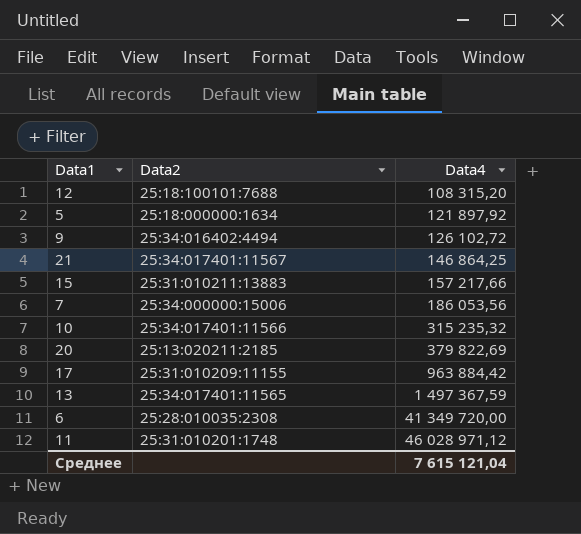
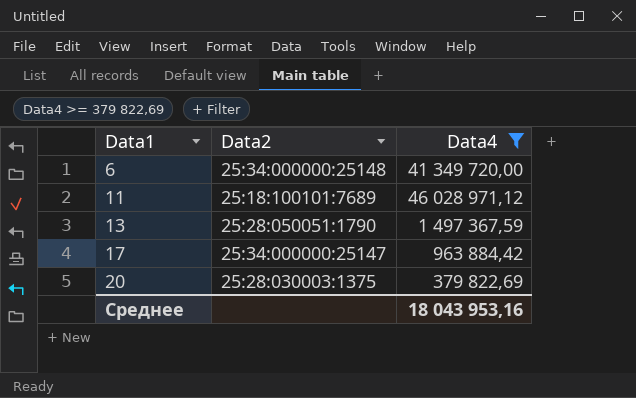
filter: none -> Data4 >= 379 822,69
row order: Data4 ascending -> Data1 ascending
6 | Data2: 25:28:010035:2308 -> 25:34:000000:25148
11 | Data2: 25:31:010201:1748 -> 25:18:100101:7689
13 | Data2: 25:34:017401:11565 -> 25:28:050051:1790
17 | Data2: 25:31:010209:11155 -> 25:34:000000:25147
20 | Data2: 25:13:020211:2185 -> 25:28:030003:1375
Среднее | Data4: 7 615 121,04 -> 18 043 953,16

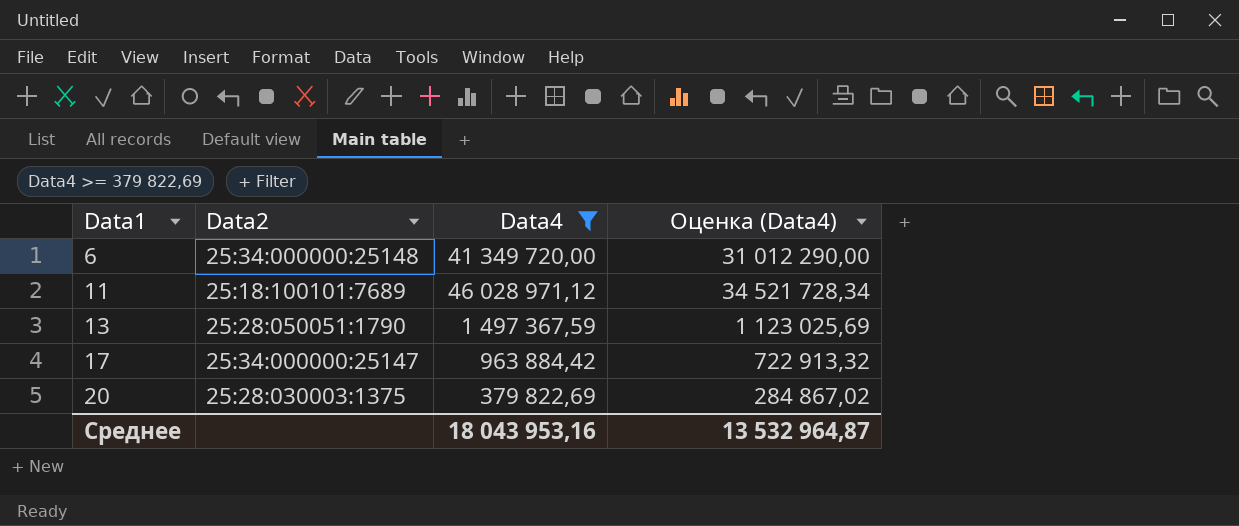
column Оценка (Data4) | formula: none -> [Data4] * 0,75

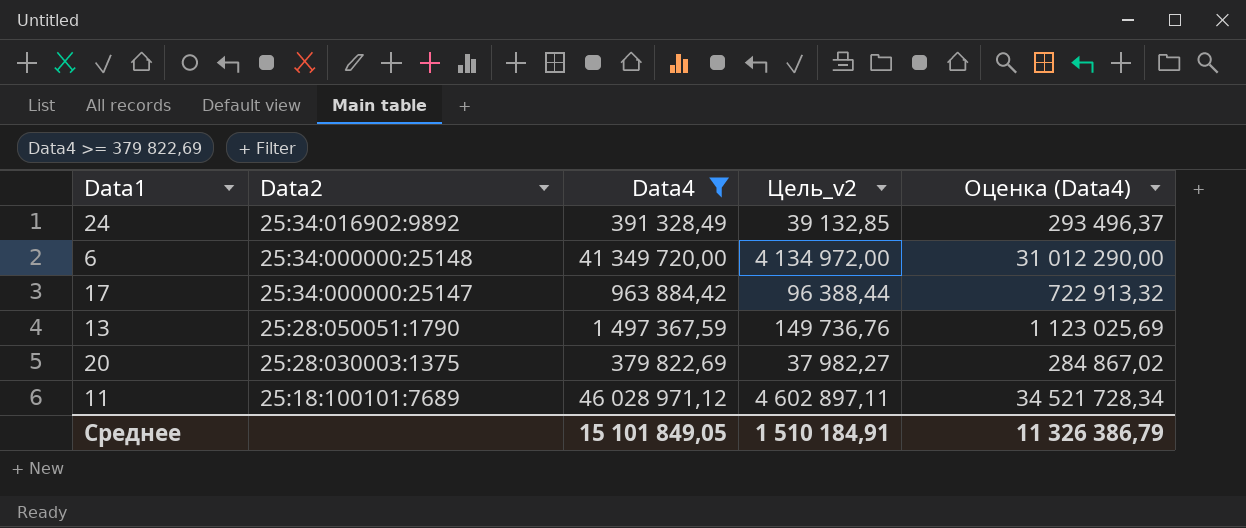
row order: Data1 ascending -> Data2 descending
column Цель_v2 | formula: none -> [Data4] * 0,1
row 24: none -> 25:34:016902:9892 | 391 328,49 | 39 132,85 | 293 496,37
Среднее | Data4: 18 043 953,16 -> 15 101 849,05
Среднее | Оценка (Data4): 13 532 964,87 -> 11 326 386,79

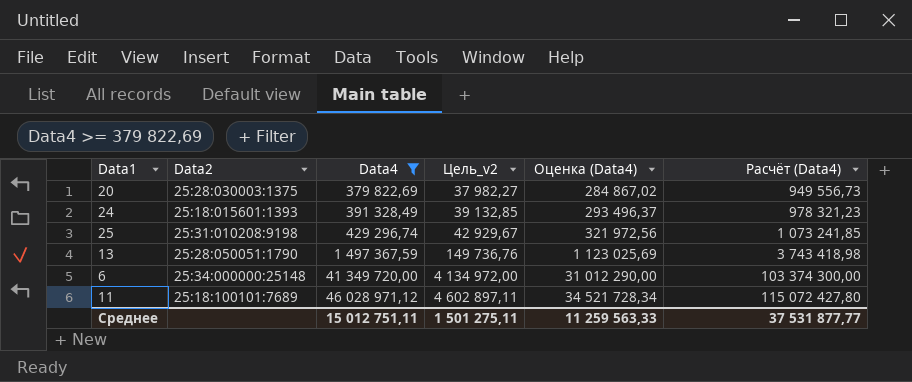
row order: Data2 descending -> Data4 ascending
column Расчёт (Data4) | formula: none -> [Data4] * 2,5
row 17: 25:34:000000:25147 | 963 884,42 | 96 388,44 | 722 913,32 -> none
24 | Data2: 25:34:016902:9892 -> 25:18:015601:1393
row 25: none -> 25:31:010208:9198 | 429 296,74 | 42 929,67 | 321 972,56 | 1 073 241,85
Среднее | Data4: 15 101 849,05 -> 15 012 751,11
Среднее | Цель_v2: 1 510 184,91 -> 1 501 275,11
Среднее | Оценка (Data4): 11 326 386,79 -> 11 259 563,33

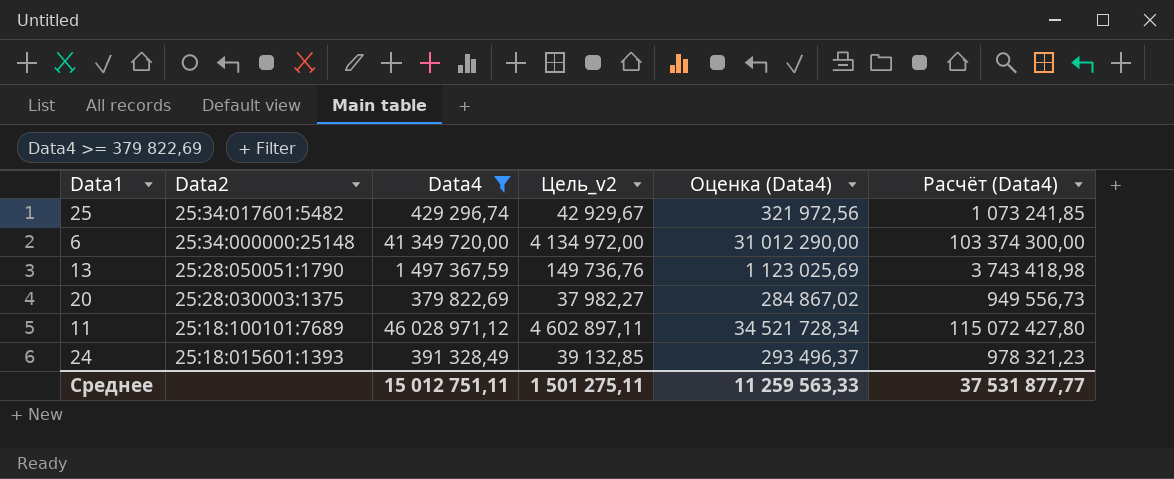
row order: Data4 ascending -> Data2 descending
25 | Data2: 25:31:010208:9198 -> 25:34:017601:5482

